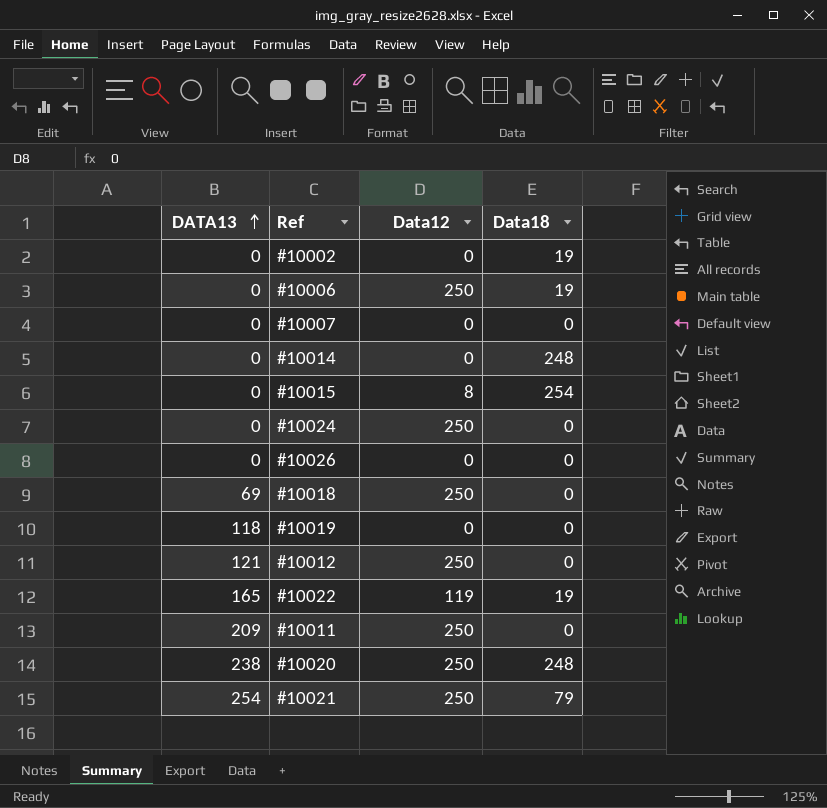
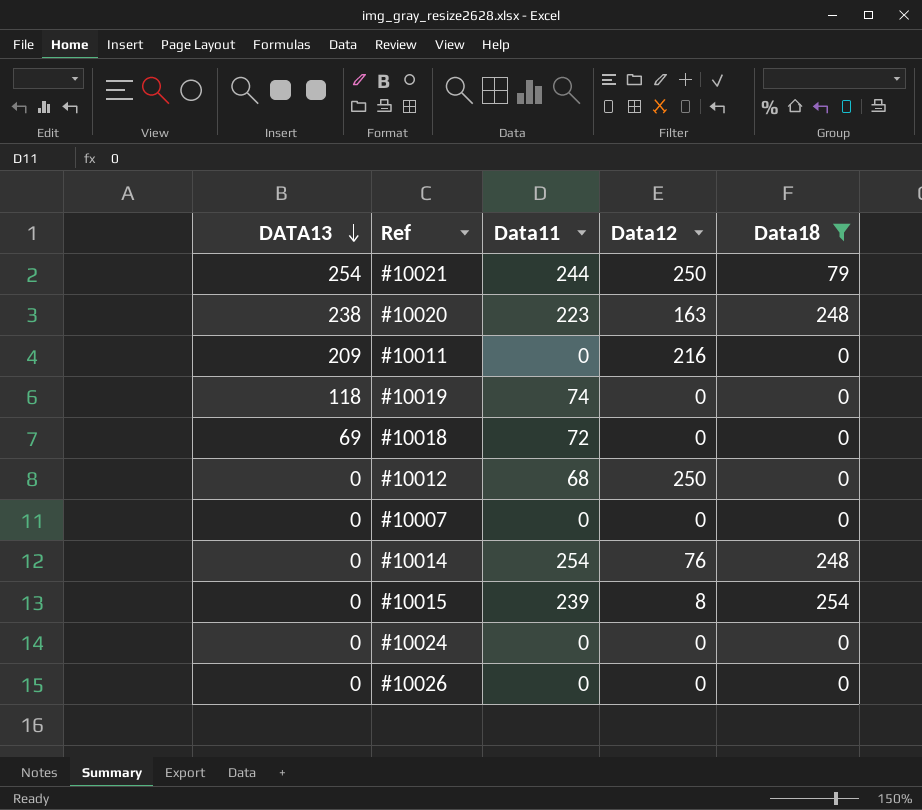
filter: none -> Data18 != 19
row order: DATA13 ascending -> DATA13 descending
column Data11 | position: none -> 3
#10020 | Data12: 250 -> 163
#10011 | Data12: 250 -> 216
#10018 | Data12: 250 -> 0
#10012 | DATA13: 121 -> 0
#10014 | Data12: 0 -> 76
#10024 | Data12: 250 -> 0

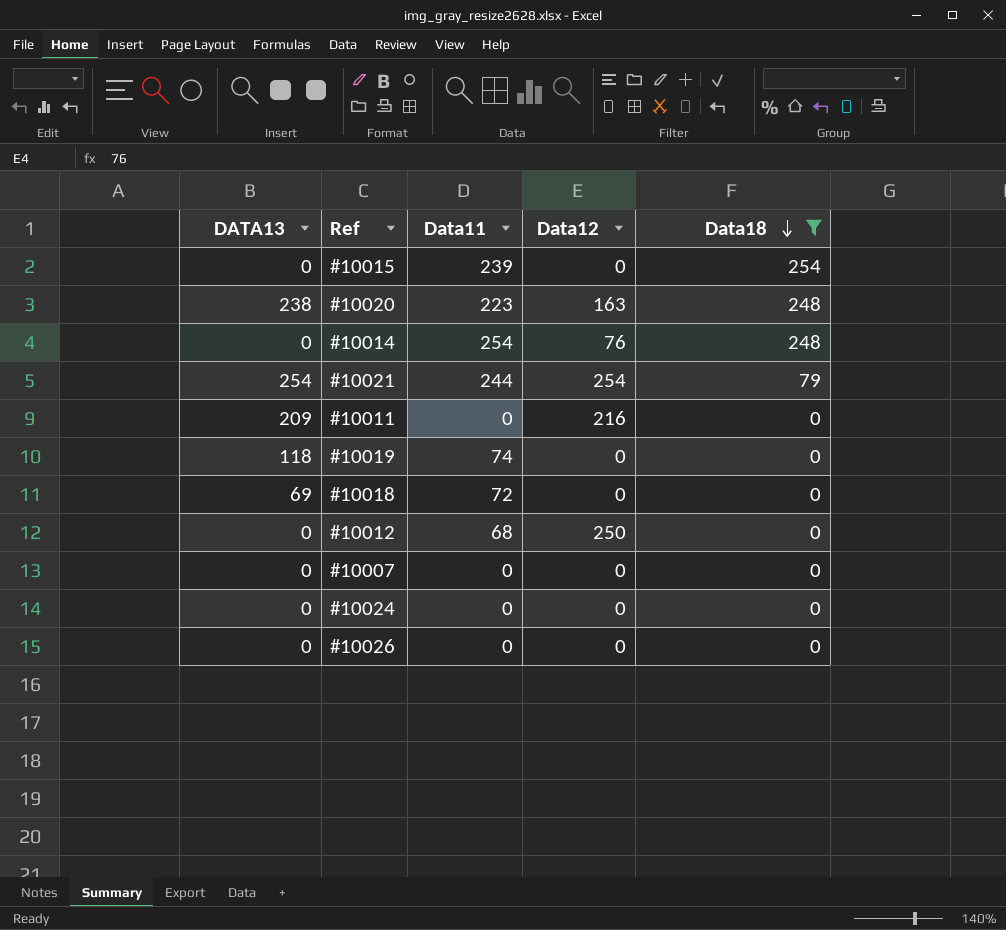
row order: DATA13 descending -> Data18 descending
#10015 | Data12: 8 -> 0
#10021 | Data12: 250 -> 254

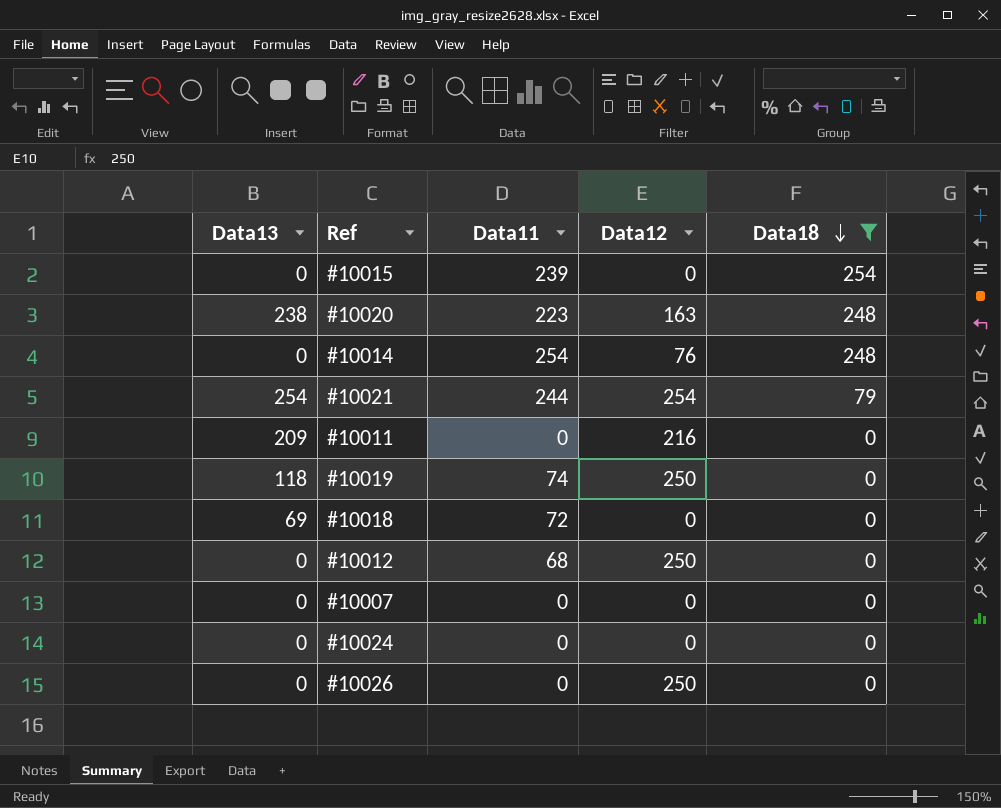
column name: DATA13 -> Data13
#10019 | Data12: 0 -> 250
#10026 | Data12: 0 -> 250

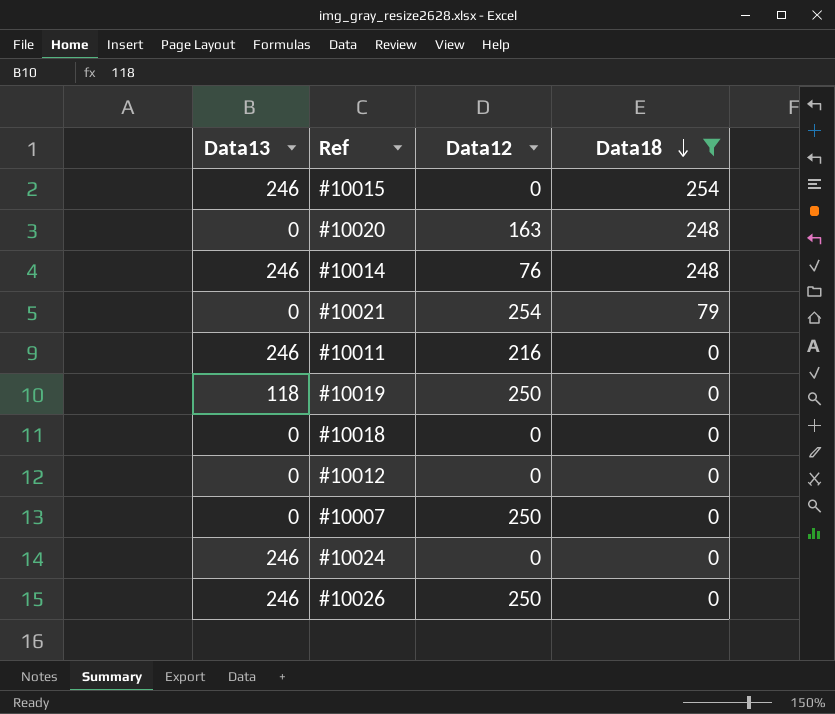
column Data11 | position: 3 -> none
#10015 | Data13: 0 -> 246
#10020 | Data13: 238 -> 0
#10014 | Data13: 0 -> 246
#10021 | Data13: 254 -> 0
#10011 | Data13: 209 -> 246
#10018 | Data13: 69 -> 0
#10012 | Data12: 250 -> 0
#10007 | Data12: 0 -> 250
#10024 | Data13: 0 -> 246
#10026 | Data13: 0 -> 246

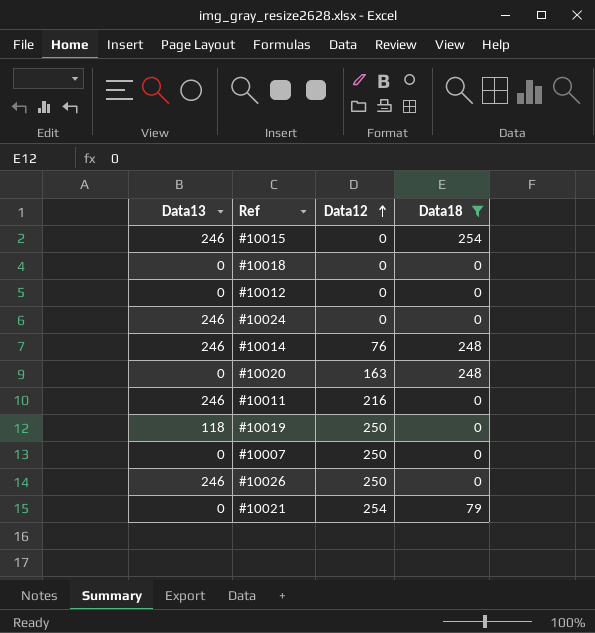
row order: Data18 descending -> Data12 ascending

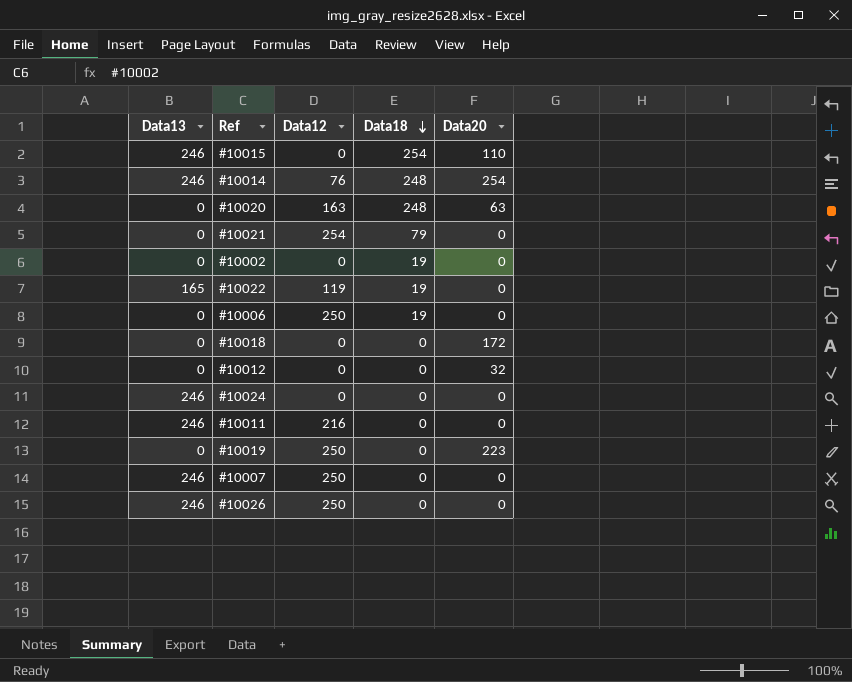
filter: Data18 != 19 -> none
row order: Data12 ascending -> Data18 descending
column Data20 | position: none -> 5
#10019 | Data13: 118 -> 0
#10007 | Data13: 0 -> 246

